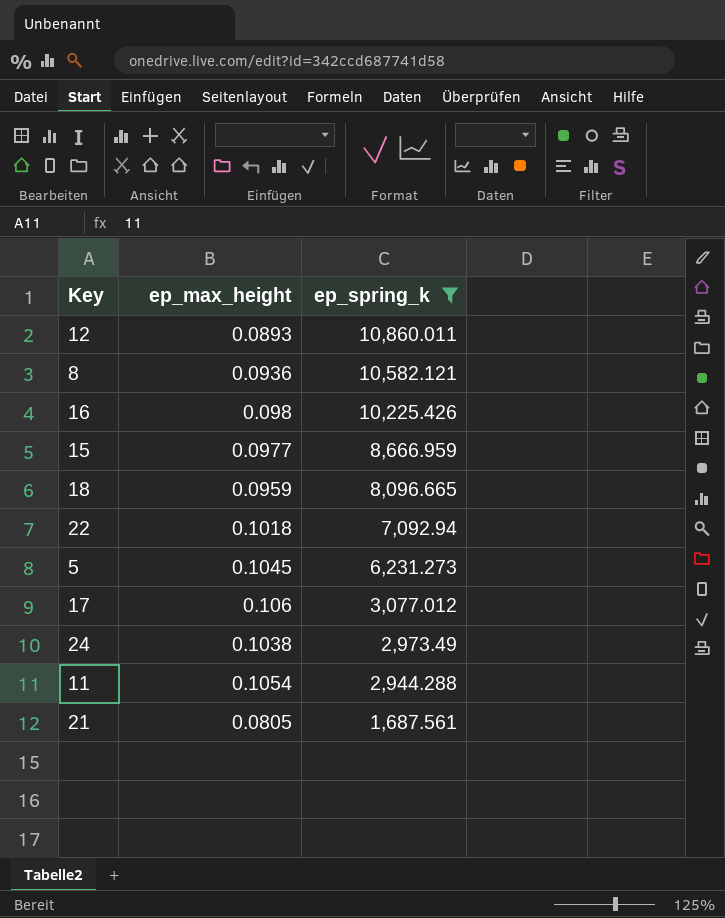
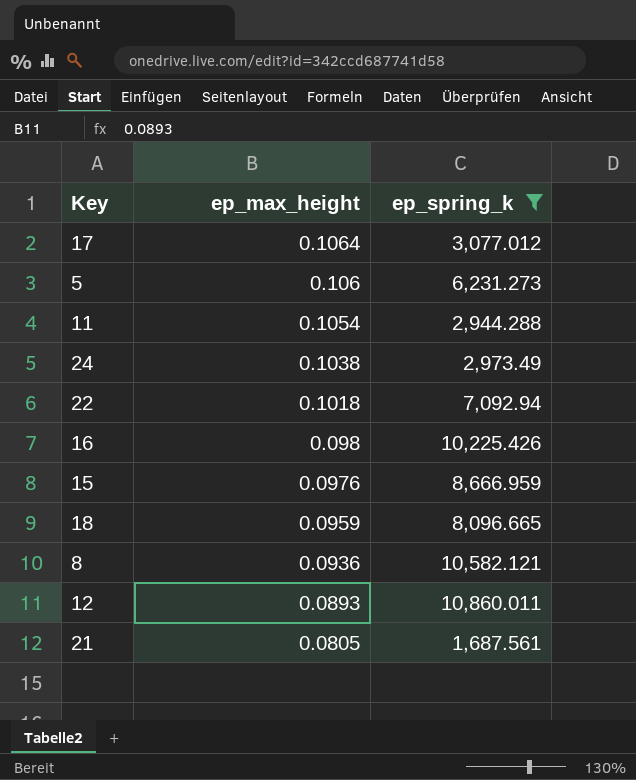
row order: ep_spring_k descending -> ep_max_height descending
17 | ep_max_height: 0.106 -> 0.1064
5 | ep_max_height: 0.1045 -> 0.106
15 | ep_max_height: 0.0977 -> 0.0976

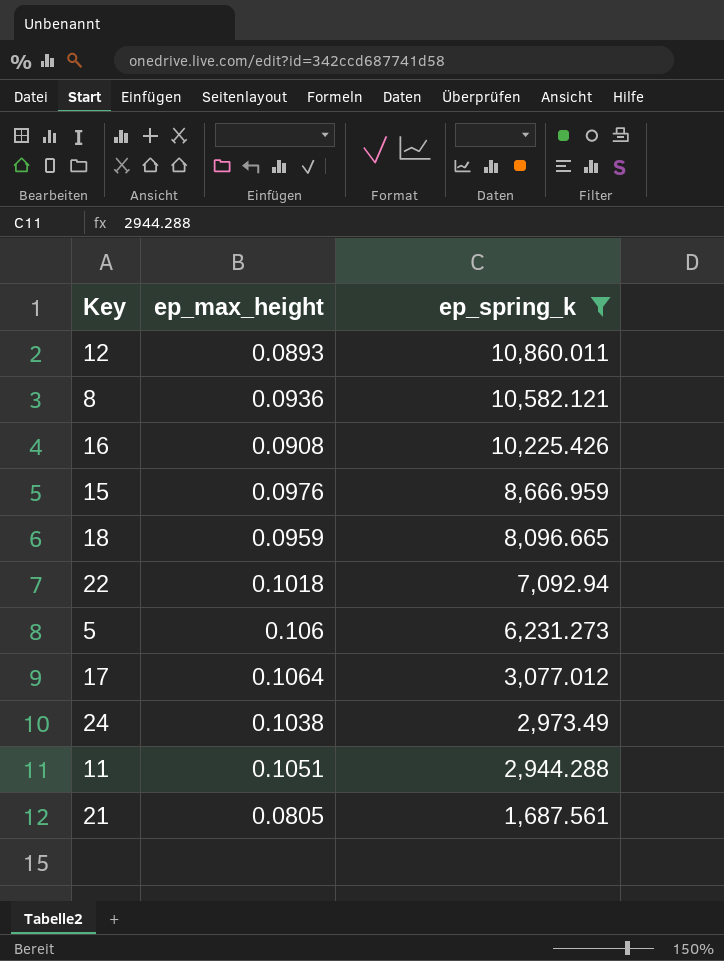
row order: ep_max_height descending -> ep_spring_k descending
16 | ep_max_height: 0.098 -> 0.0908
11 | ep_max_height: 0.1054 -> 0.1051

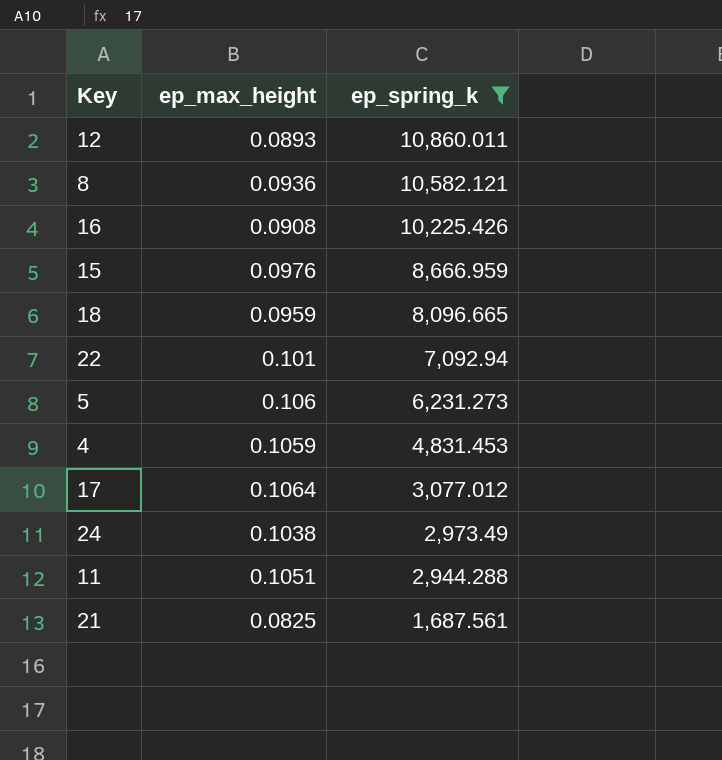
22 | ep_max_height: 0.1018 -> 0.101
row 4: none -> 0.1059 | 4,831.453
21 | ep_max_height: 0.0805 -> 0.0825

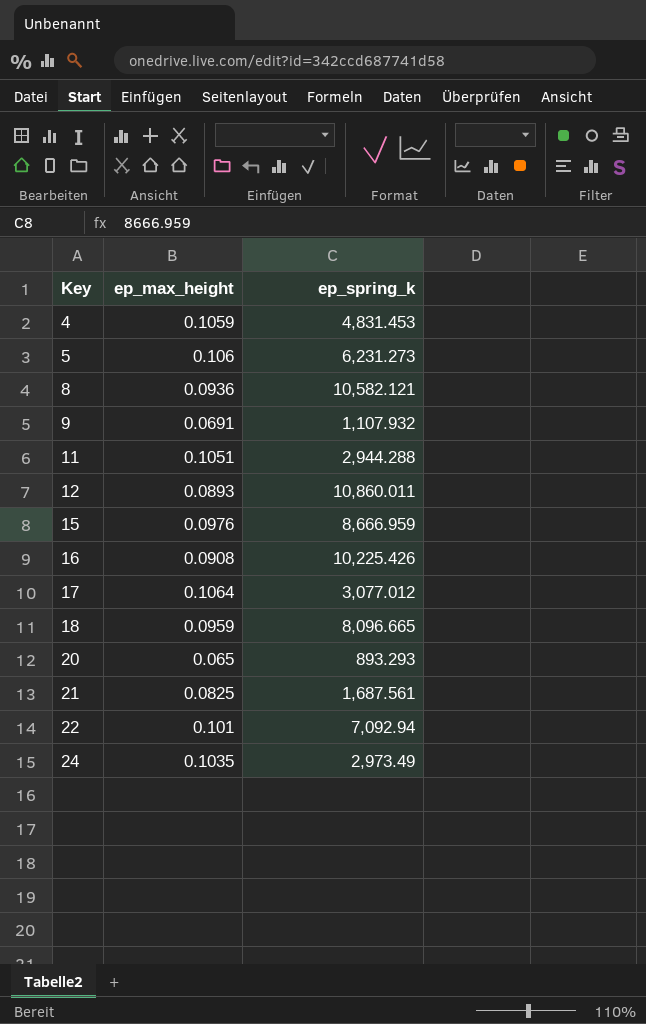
filter: ep_spring_k >= 1,687.561 -> none
row order: ep_spring_k descending -> Key ascending
24 | ep_max_height: 0.1038 -> 0.1035

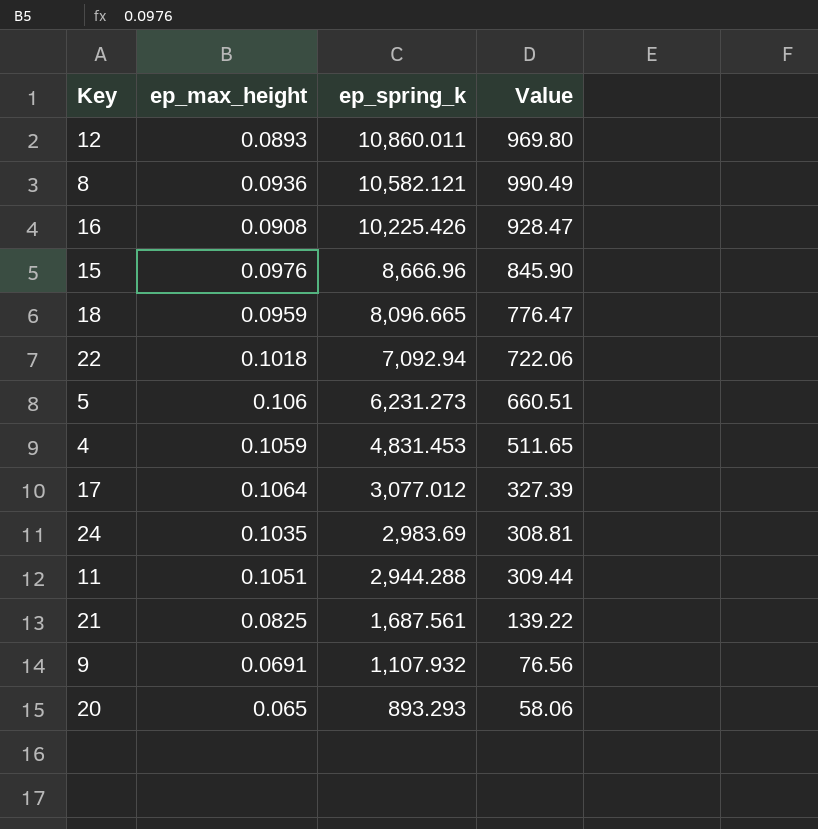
row order: Key ascending -> ep_spring_k descending
column Value | formula: none -> [ep_max_height] * [ep_spring_k]
15 | ep_spring_k: 8,666.959 -> 8,666.96
22 | ep_max_height: 0.101 -> 0.1018
24 | ep_spring_k: 2,973.49 -> 2,983.69

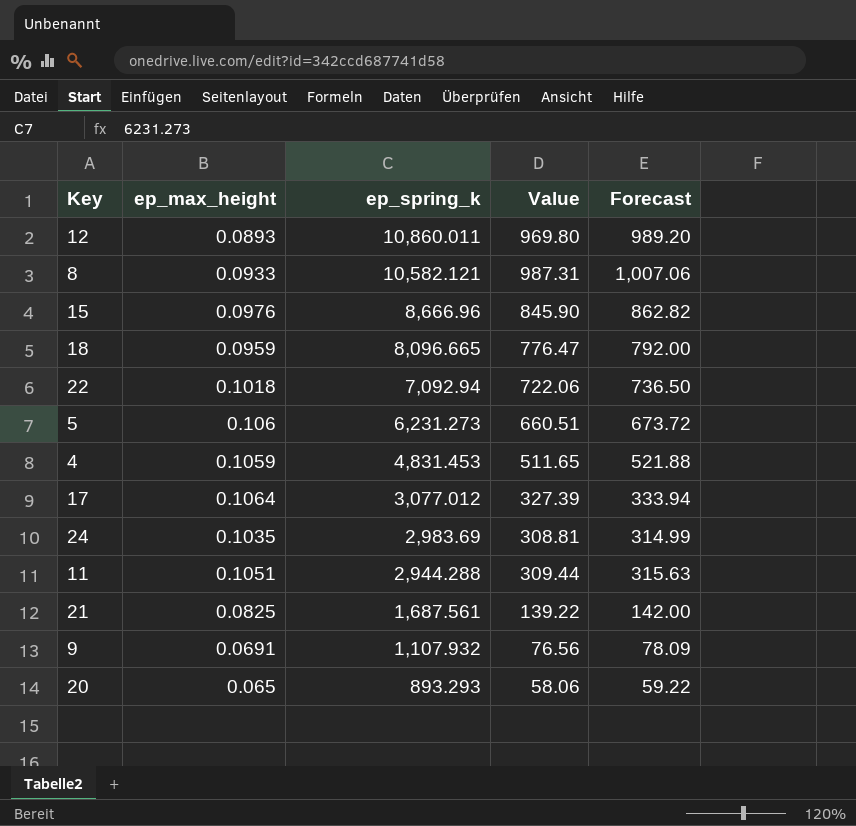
column Forecast | formula: none -> [Value] * 1.02
row 16: 0.0908 | 10,225.426 | 928.47 -> none
8 | ep_max_height: 0.0936 -> 0.0933
8 | Value: 990.49 -> 987.31

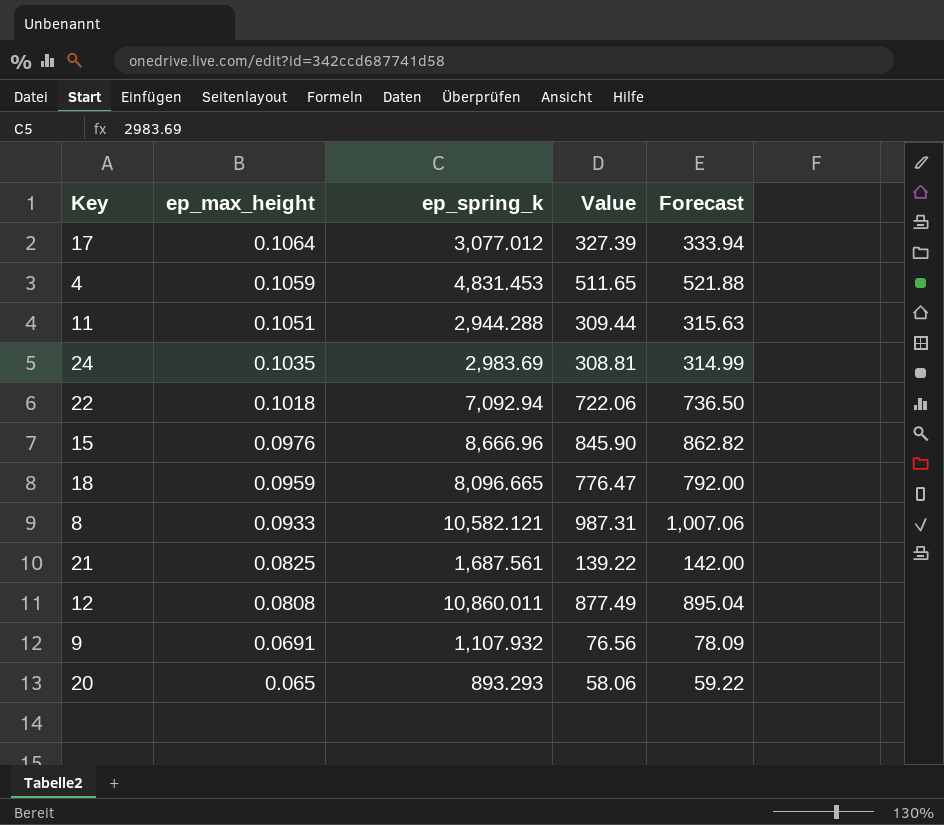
row order: ep_spring_k descending -> ep_max_height descending
row 5: 0.106 | 6,231.273 | 660.51 | 673.72 -> none
12 | ep_max_height: 0.0893 -> 0.0808
12 | Value: 969.80 -> 877.49
12 | Forecast: 989.20 -> 895.04

